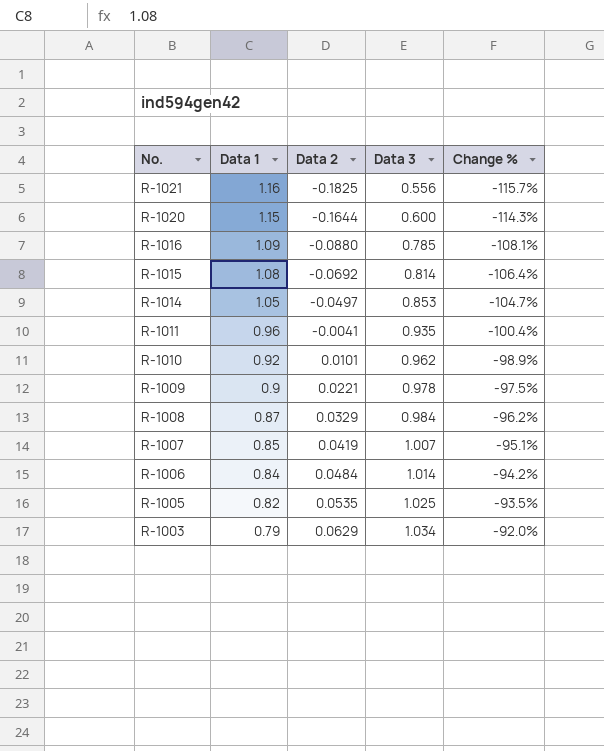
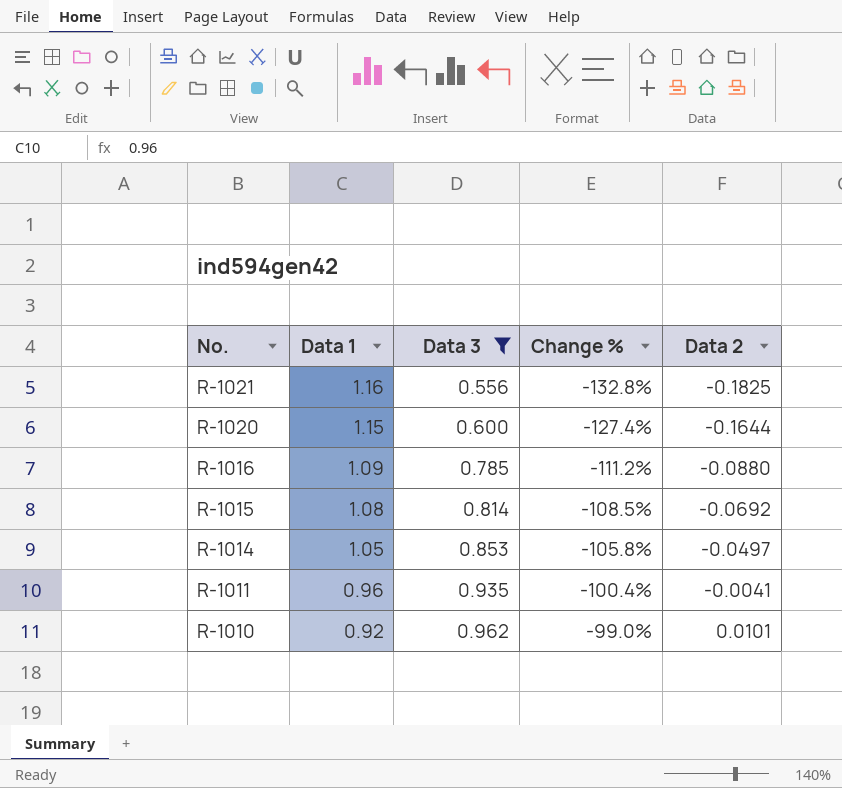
filter: none -> Data 3 <= 0.962
column Change % | formula: ([Data 2] - [Data 1]) / [Data 1] -> ([Data 2] - [Data 3]) / [Data 3]
column Data 2 | position: 3 -> 5

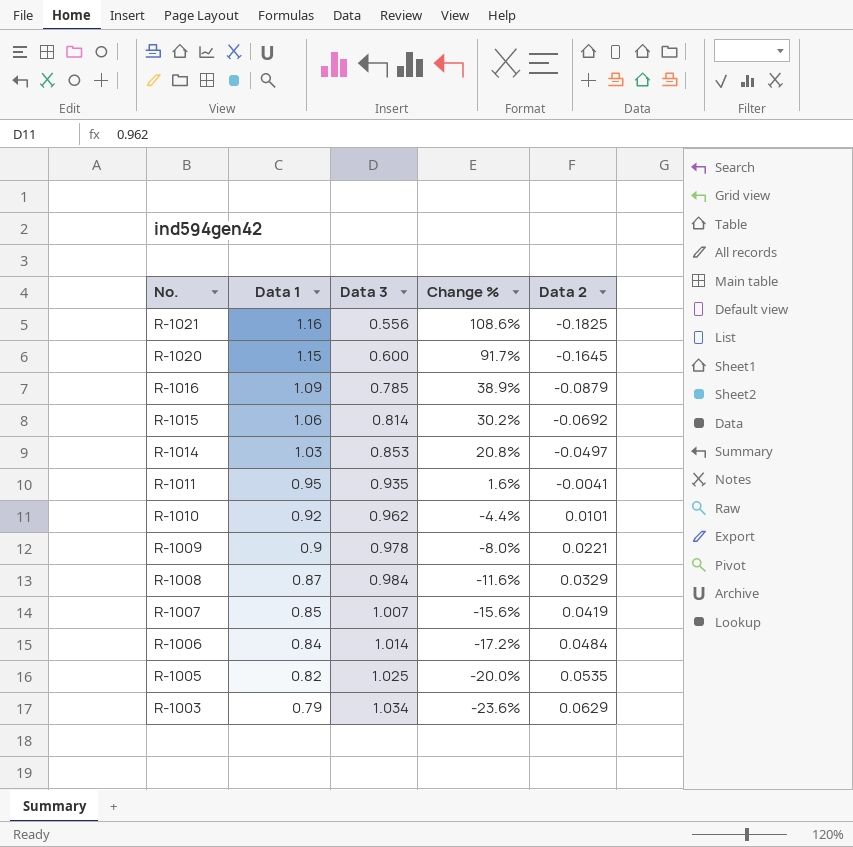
filter: Data 3 <= 0.962 -> none
column Change % | formula: ([Data 2] - [Data 3]) / [Data 3] -> ([Data 1] - [Data 3]) / [Data 3]
R-1020 | Data 2: -0.1644 -> -0.1645
R-1016 | Data 2: -0.0880 -> -0.0879
R-1015 | Data 1: 1.08 -> 1.06
R-1014 | Data 1: 1.05 -> 1.03
R-1011 | Data 1: 0.96 -> 0.95

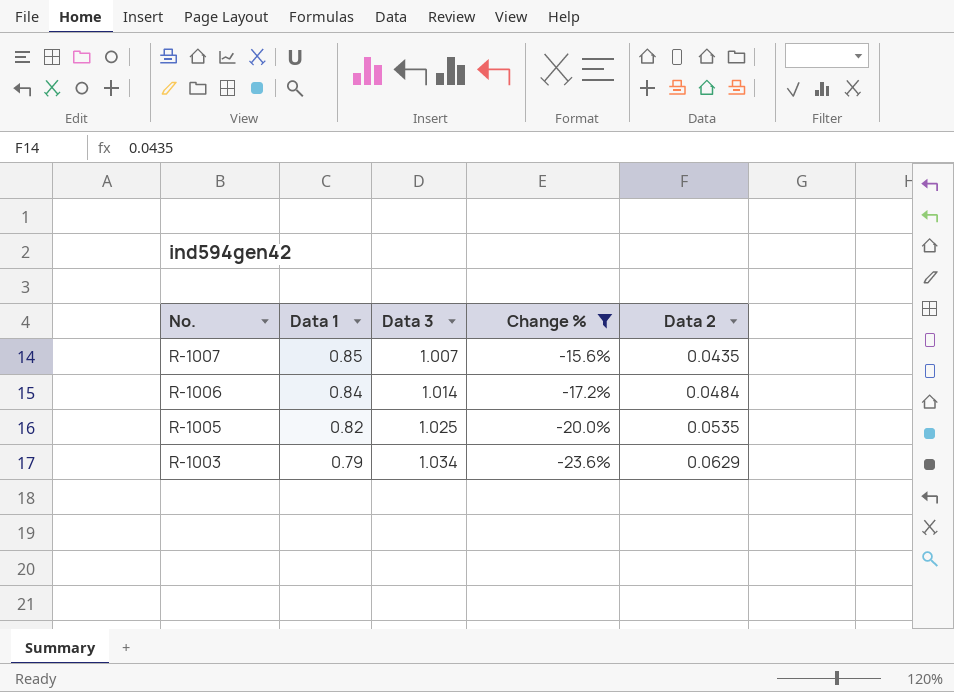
filter: none -> Change % <= -15.6%
R-1007 | Data 2: 0.0419 -> 0.0435

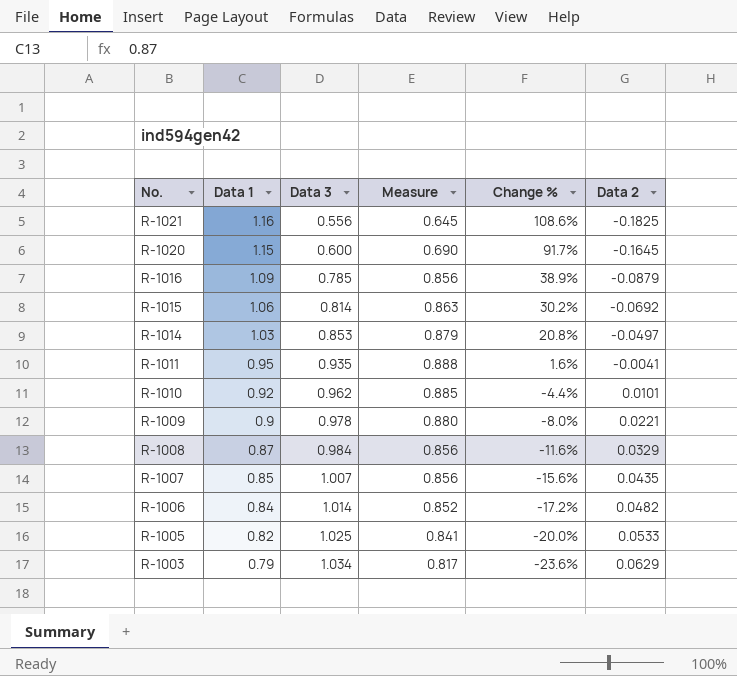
filter: Change % <= -15.6% -> none
column Measure | formula: none -> [Data 1] * [Data 3]
R-1006 | Data 2: 0.0484 -> 0.0482
R-1005 | Data 2: 0.0535 -> 0.0533

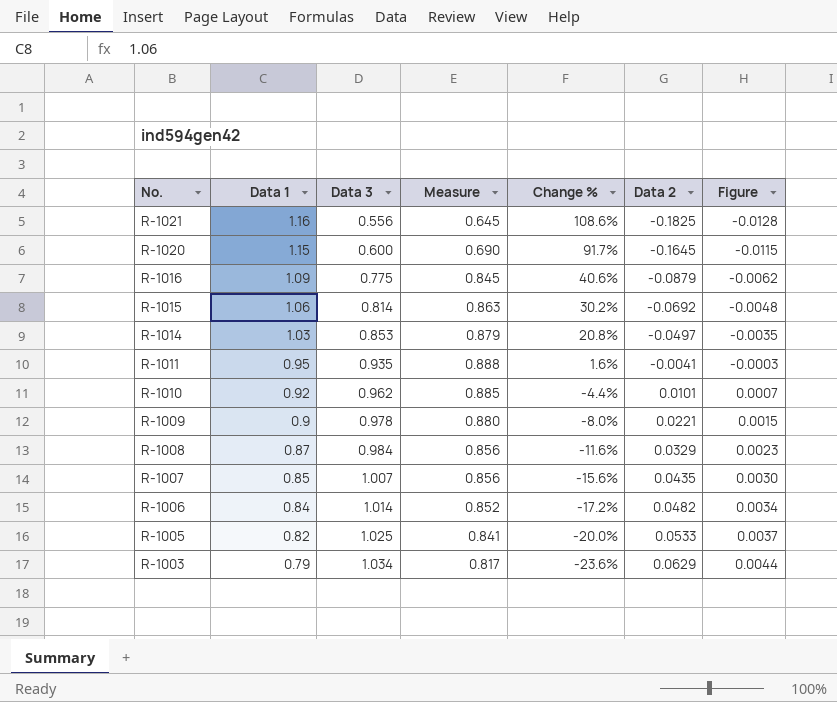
column Figure | formula: none -> [Data 2] * 0.07
R-1016 | Data 3: 0.785 -> 0.775
R-1016 | Measure: 0.856 -> 0.845
R-1016 | Change %: 38.9% -> 40.6%

